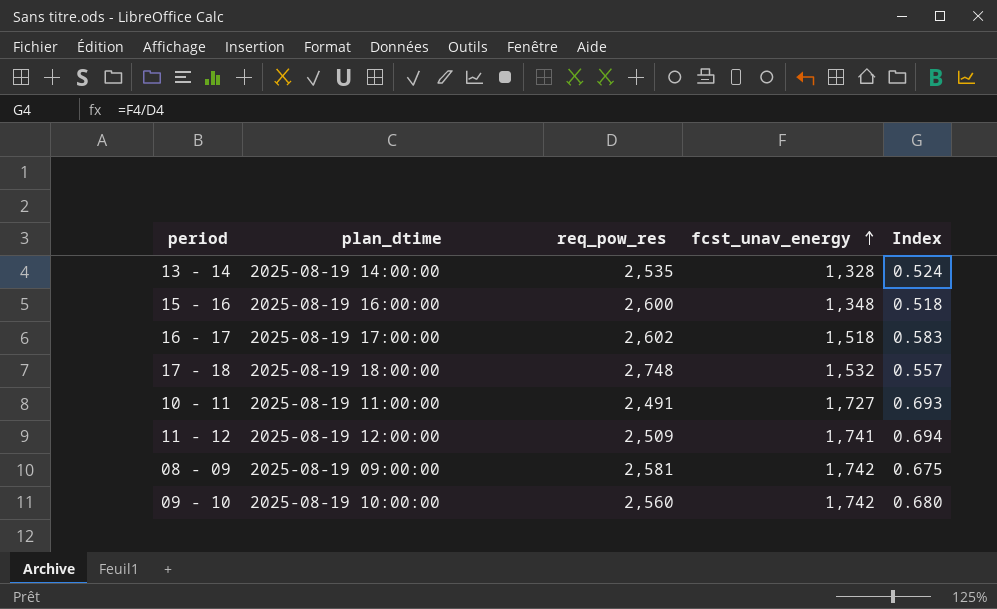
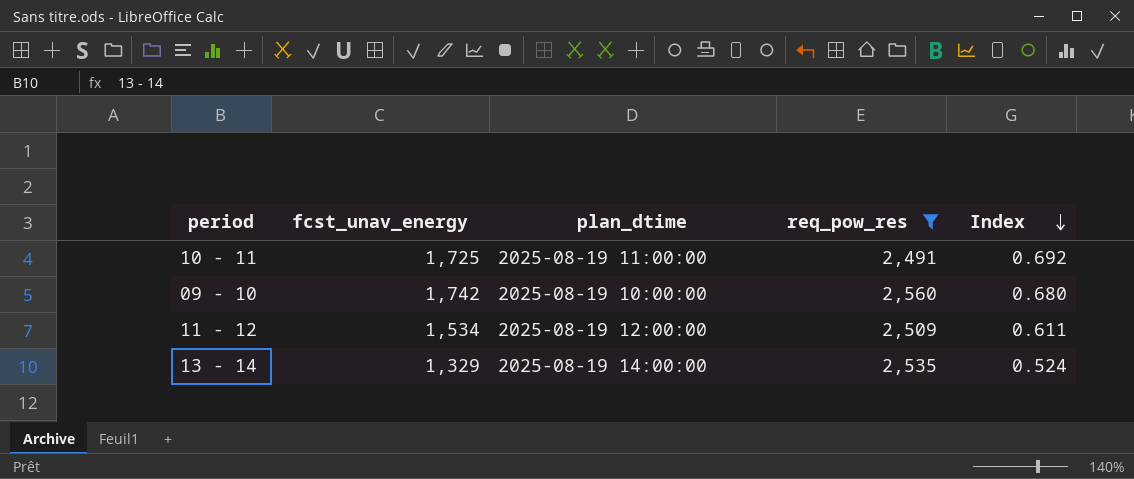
filter: none -> req_pow_res <= 2,560
row order: fcst_unav_energy ascending -> Index descending
column fcst_unav_energy | position: 4 -> 2
10 - 11 | fcst_unav_energy: 1,727 -> 1,725
10 - 11 | Index: 0.693 -> 0.692
11 - 12 | fcst_unav_energy: 1,741 -> 1,534
11 - 12 | Index: 0.694 -> 0.611
13 - 14 | fcst_unav_energy: 1,328 -> 1,329

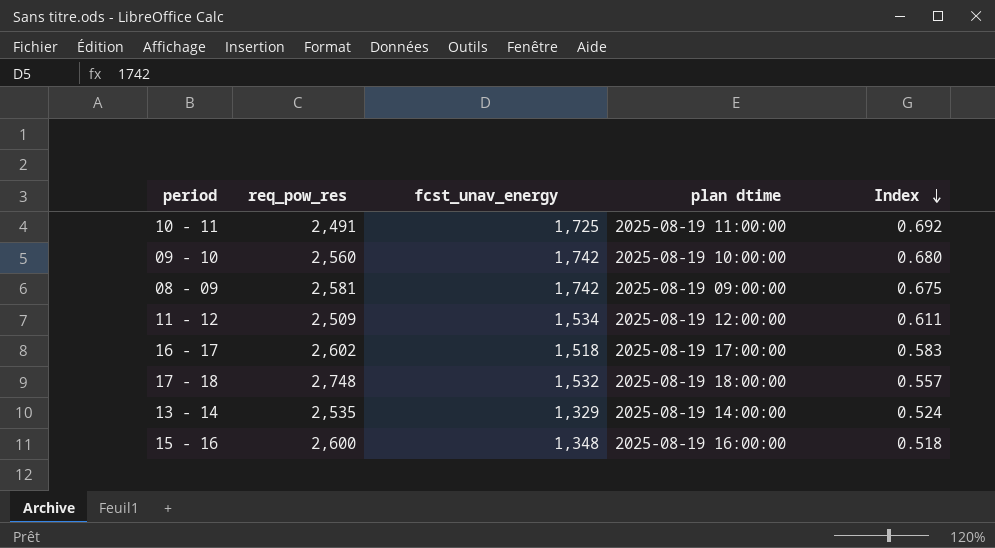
filter: req_pow_res <= 2,560 -> none
column req_pow_res | position: 4 -> 2
column name: plan_dtime -> plan dtime

